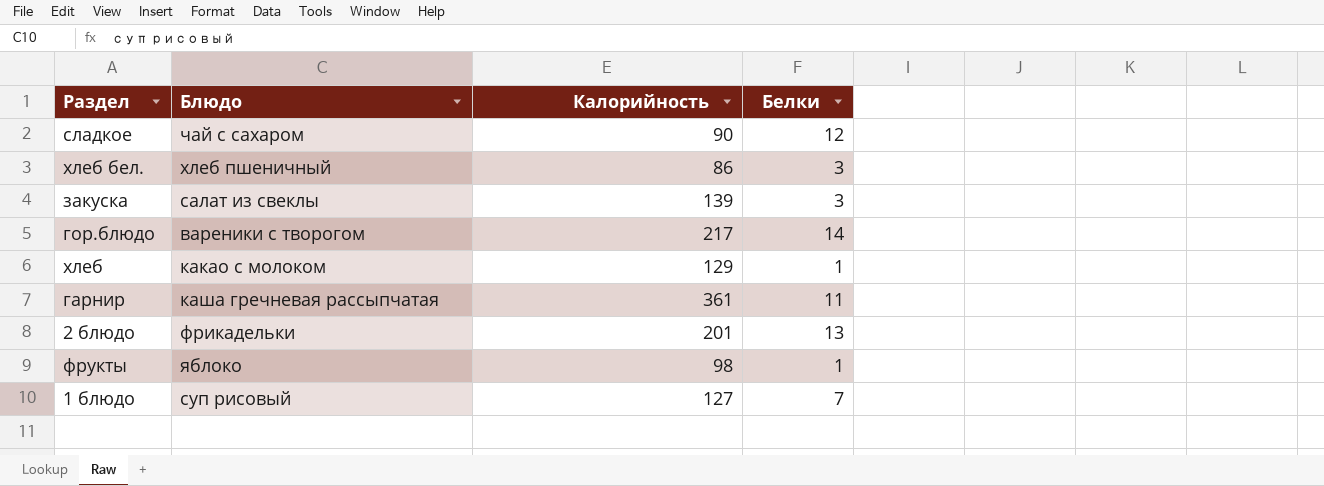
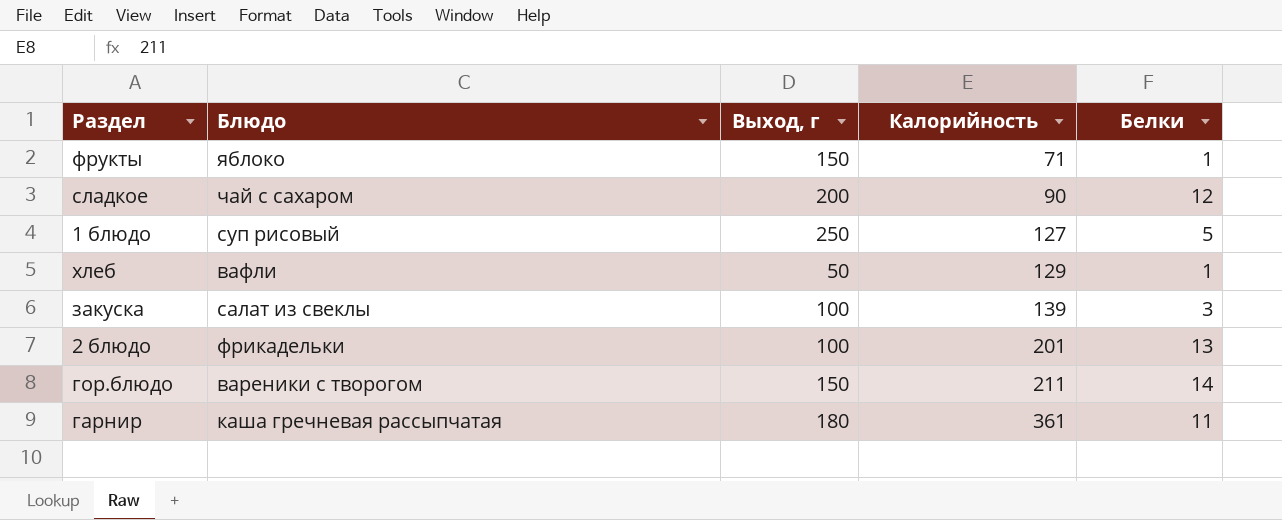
row order: none -> Калорийность ascending
column Выход, г | position: none -> 3
row хлеб бел.: хлеб пшеничный | 86 | 3 -> none
фрукты | Калорийность: 98 -> 71
1 блюдо | Белки: 7 -> 5
хлеб | Блюдо: какао с молоком -> вафли
гор.блюдо | Калорийность: 217 -> 211

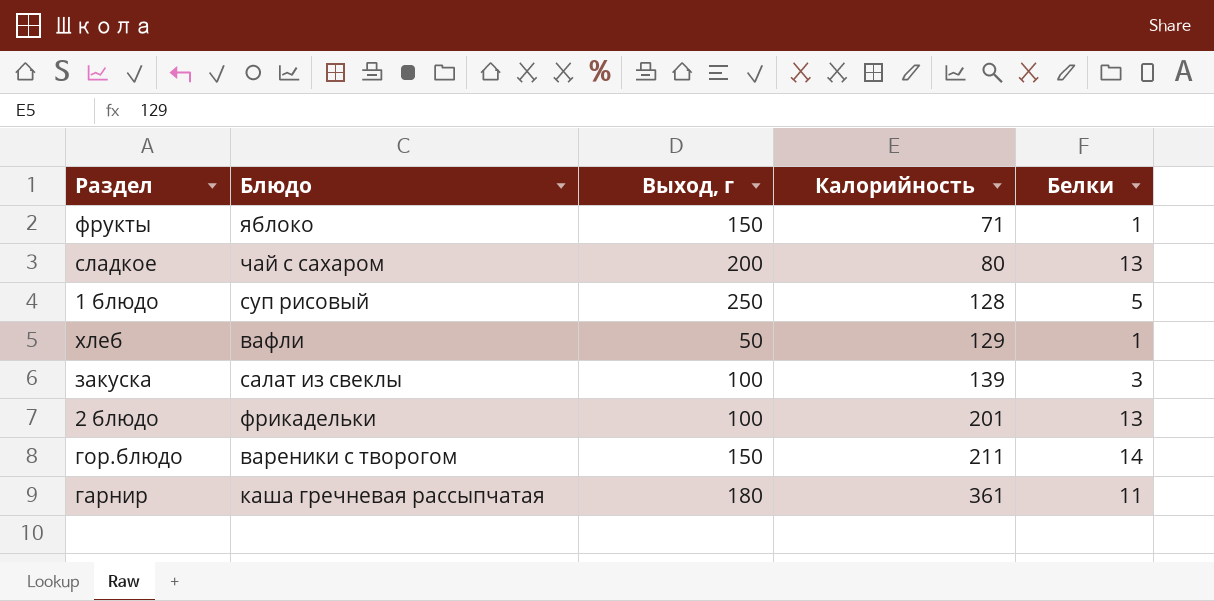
сладкое | Калорийность: 90 -> 80
сладкое | Белки: 12 -> 13
1 блюдо | Калорийность: 127 -> 128

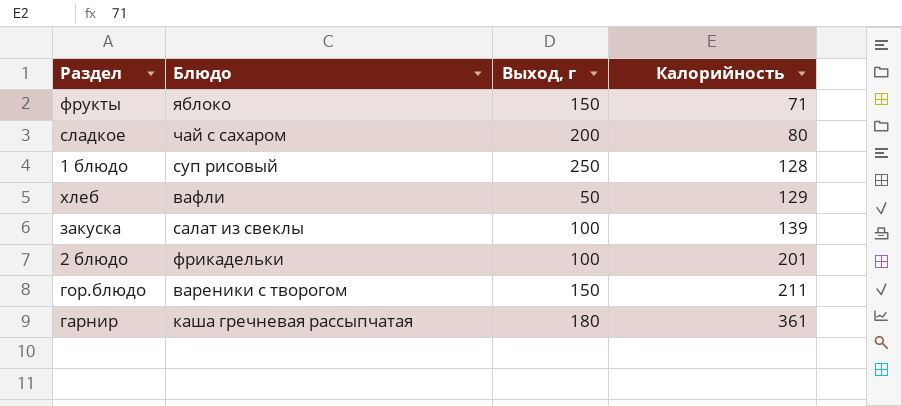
column Белки | position: 5 -> none

